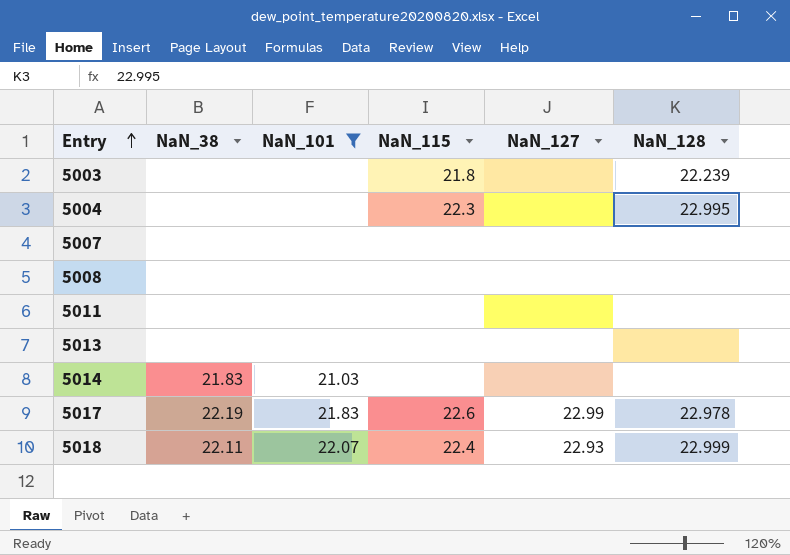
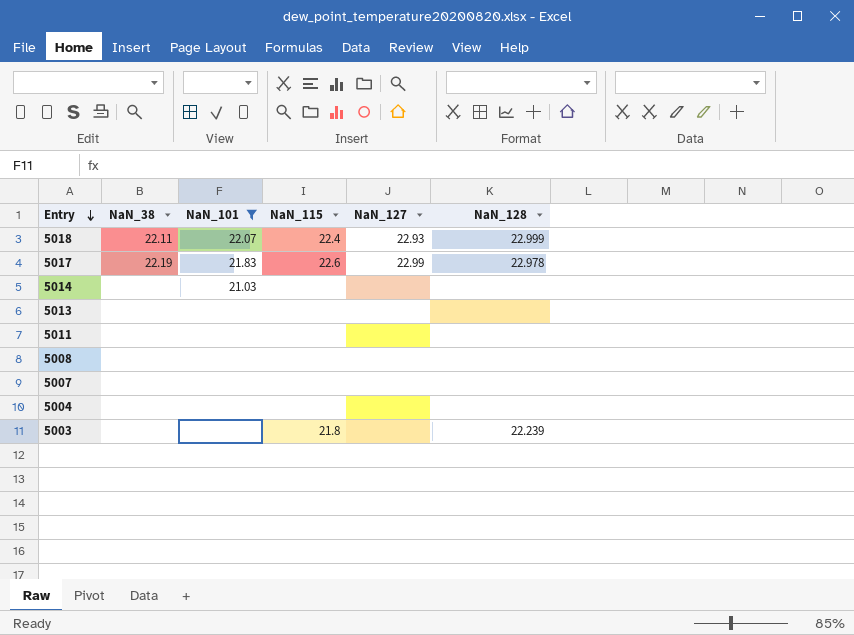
row order: Entry ascending -> Entry descending
5014 | NaN_38: 21.83 -> none
5004 | NaN_115: 22.3 -> none
5004 | NaN_128: 22.995 -> none

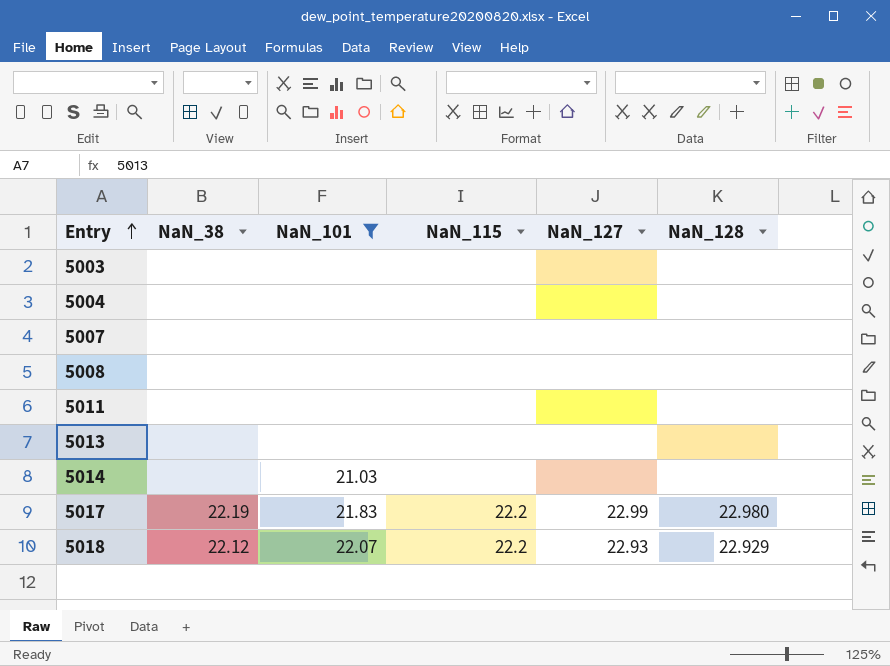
row order: Entry descending -> Entry ascending
5003 | NaN_115: 21.8 -> none
5003 | NaN_128: 22.239 -> none
5017 | NaN_115: 22.6 -> 22.2
5017 | NaN_128: 22.978 -> 22.980
5018 | NaN_38: 22.11 -> 22.12
5018 | NaN_115: 22.4 -> 22.2
5018 | NaN_128: 22.999 -> 22.929

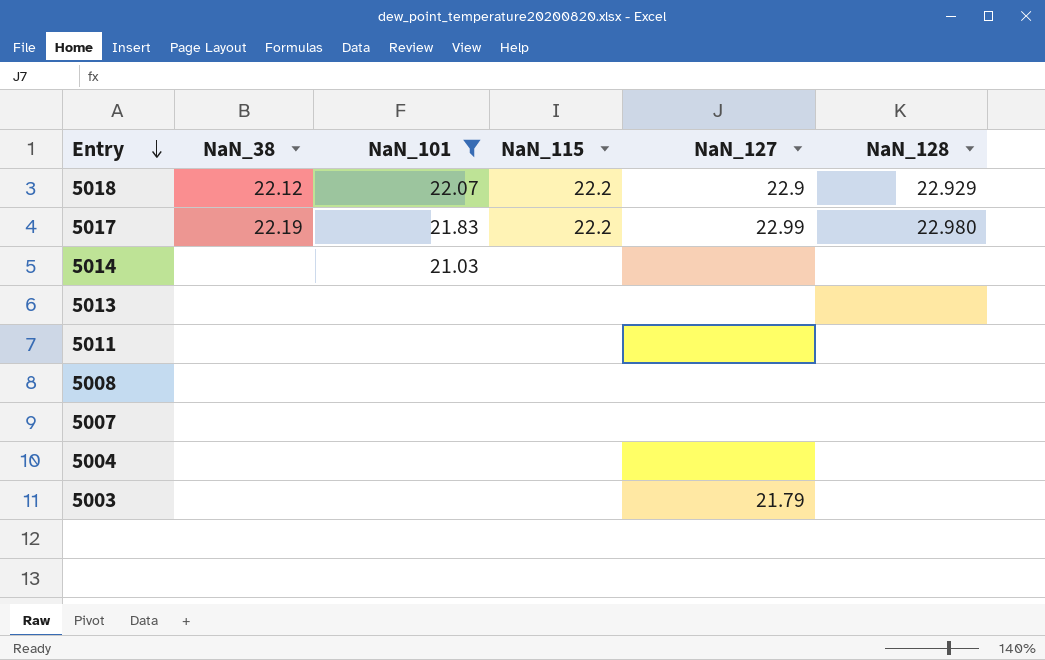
row order: Entry ascending -> Entry descending
5018 | NaN_127: 22.93 -> 22.9
5003 | NaN_127: none -> 21.79

